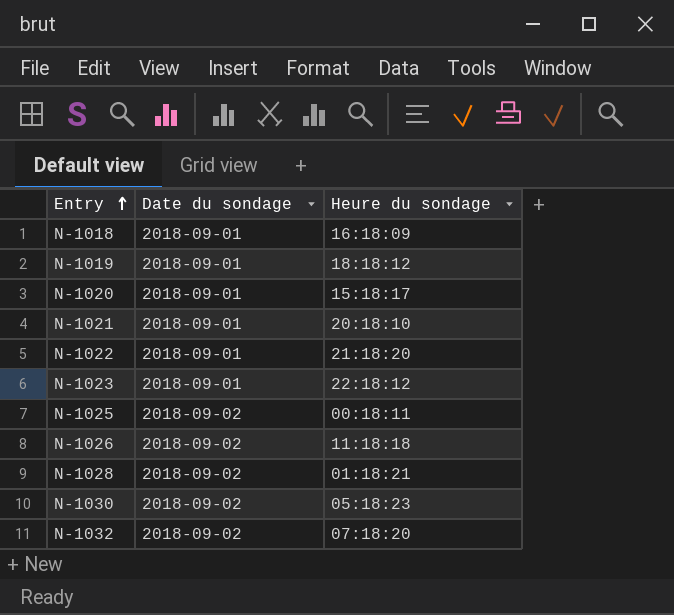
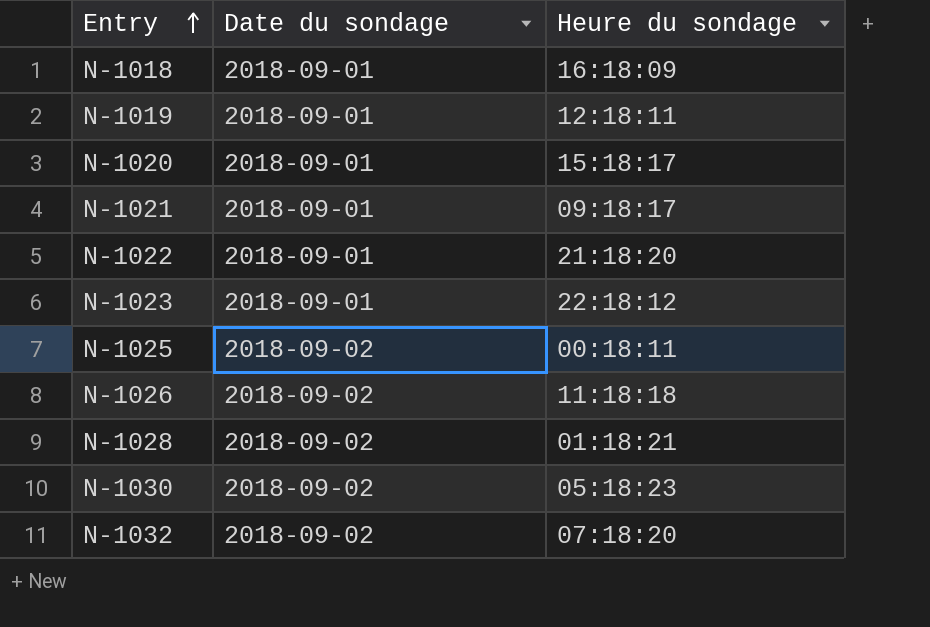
N-1019 | Heure du sondage: 18:18:12 -> 12:18:11
N-1021 | Heure du sondage: 20:18:10 -> 09:18:17

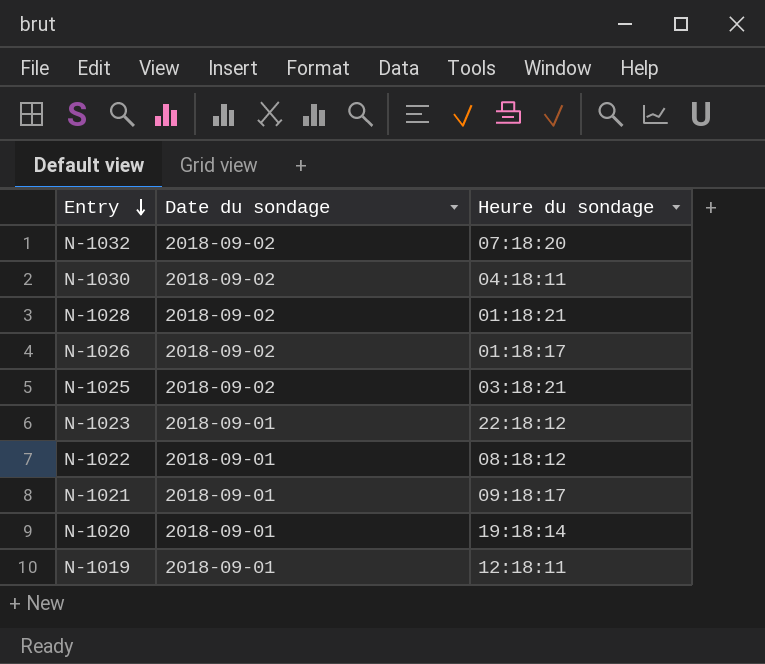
row order: Entry ascending -> Entry descending
row N-1018: 2018-09-01 | 16:18:09 -> none
N-1030 | Heure du sondage: 05:18:23 -> 04:18:11
N-1026 | Heure du sondage: 11:18:18 -> 01:18:17
N-1025 | Heure du sondage: 00:18:11 -> 03:18:21
N-1022 | Heure du sondage: 21:18:20 -> 08:18:12
N-1020 | Heure du sondage: 15:18:17 -> 19:18:14

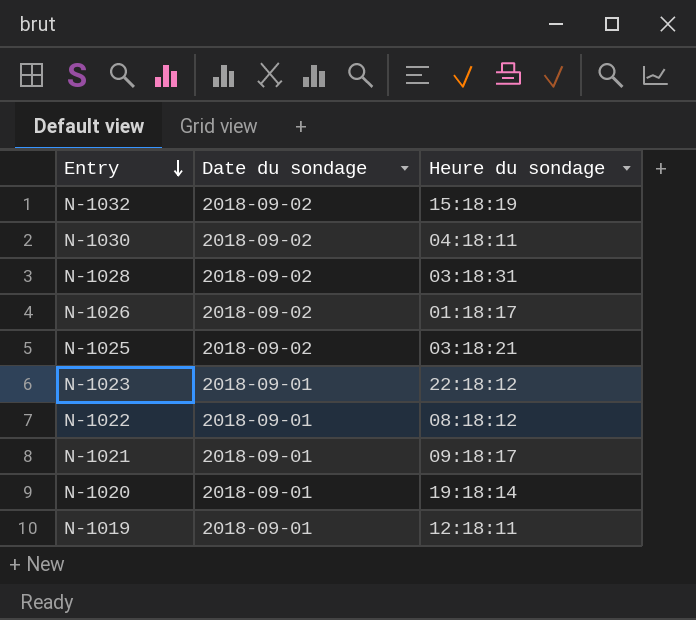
N-1032 | Heure du sondage: 07:18:20 -> 15:18:19
N-1028 | Heure du sondage: 01:18:21 -> 03:18:31

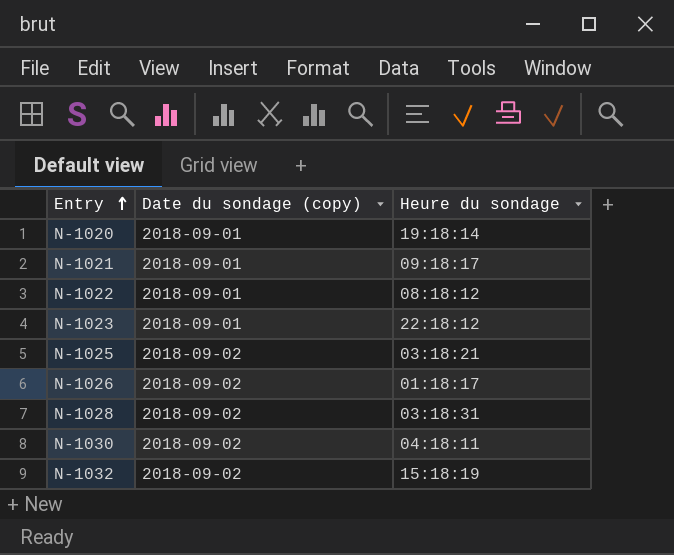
row order: Entry descending -> Entry ascending
column name: Date du sondage -> Date du sondage (copy)
row N-1019: 2018-09-01 | 12:18:11 -> none

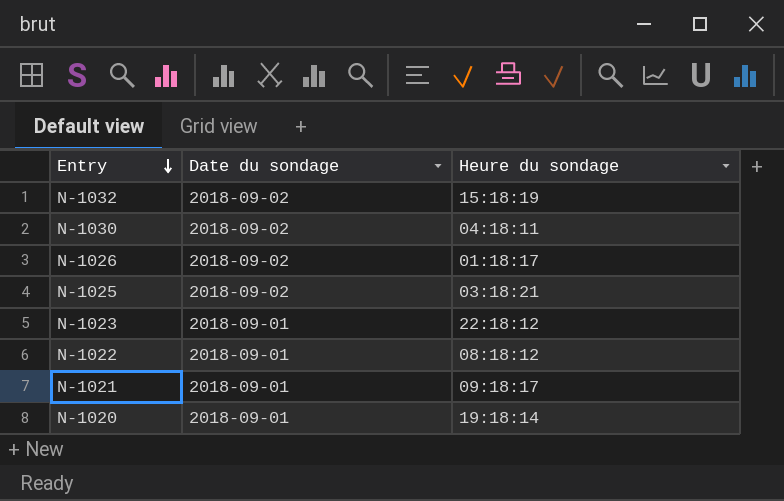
row order: Entry ascending -> Entry descending
column name: Date du sondage (copy) -> Date du sondage
row N-1028: 2018-09-02 | 03:18:31 -> none

